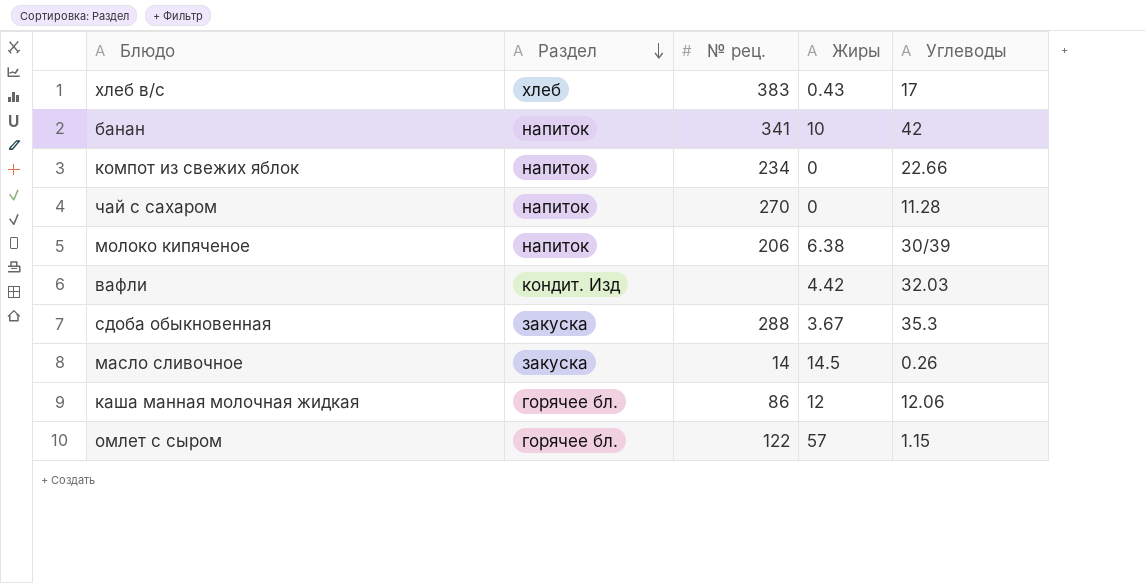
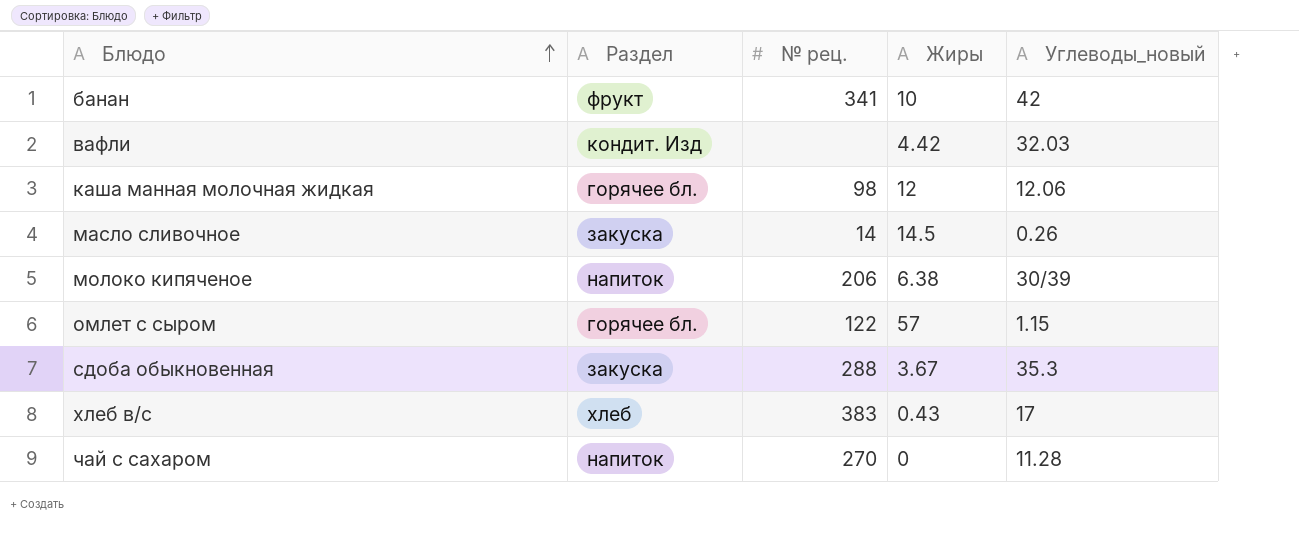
row order: Раздел descending -> Блюдо ascending
column name: Углеводы -> Углеводы_новый
row компот из свежих яблок: напиток | 234 | 0 | 22.66 -> none
банан | Раздел: напиток -> фрукт
каша манная молочная жидкая | № рец.: 86 -> 98

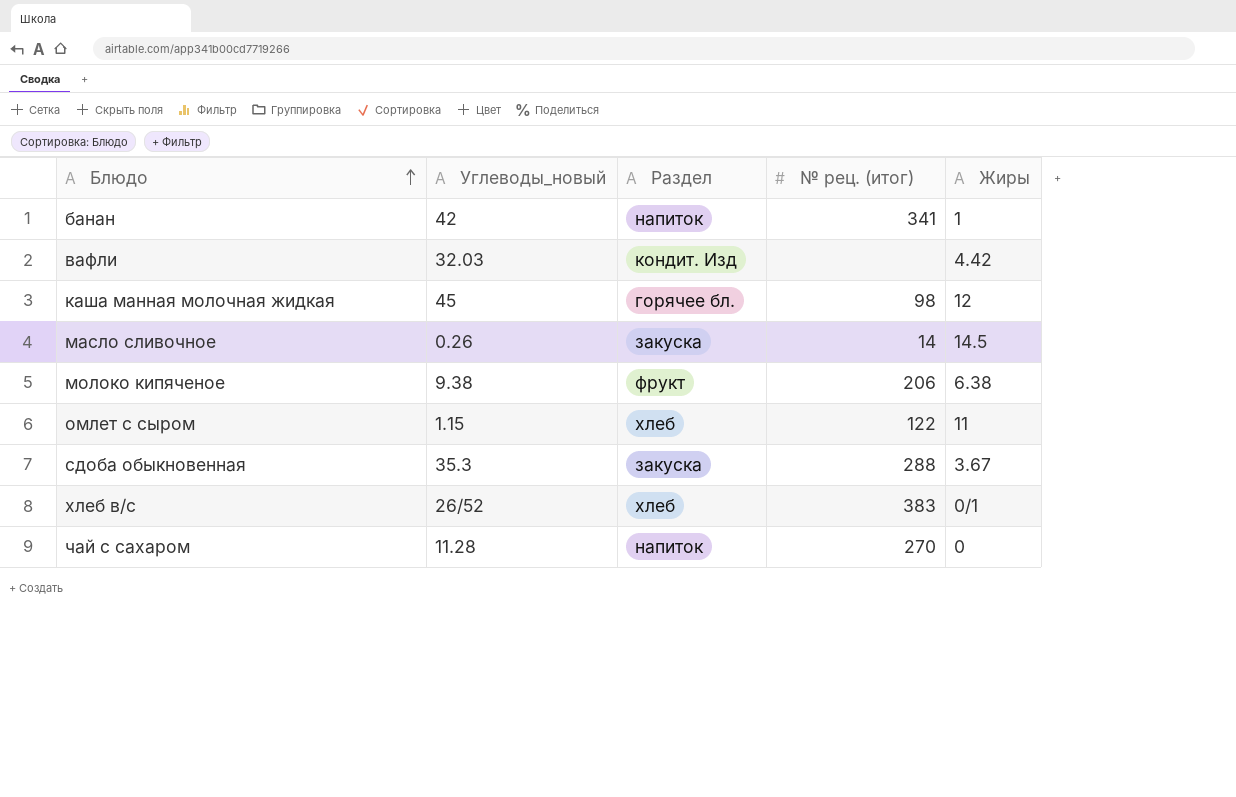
column Углеводы_новый | position: 5 -> 2
column name: № рец. -> № рец. (итог)
банан | Раздел: фрукт -> напиток
банан | Жиры: 10 -> 1
каша манная молочная жидкая | Углеводы_новый: 12.06 -> 45
молоко кипяченое | Углеводы_новый: 30/39 -> 9.38
молоко кипяченое | Раздел: напиток -> фрукт
омлет с сыром | Раздел: горячее бл. -> хлеб
омлет с сыром | Жиры: 57 -> 11
хлеб в/с | Углеводы_новый: 17 -> 26/52
хлеб в/с | Жиры: 0.43 -> 0/1

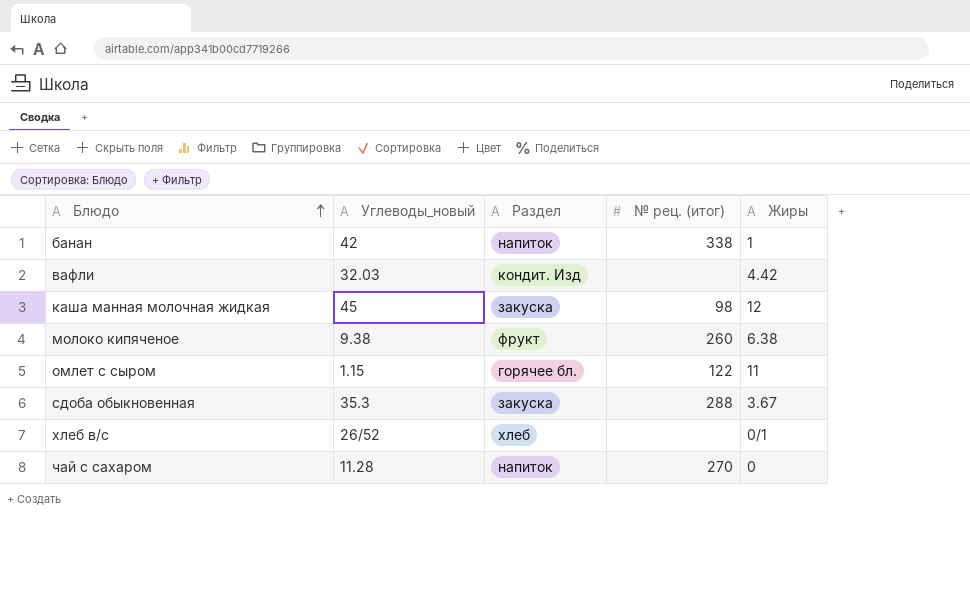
row масло сливочное: 0.26 | закуска | 14 | 14.5 -> none
банан | № рец. (итог): 341 -> 338
каша манная молочная жидкая | Раздел: горячее бл. -> закуска
молоко кипяченое | № рец. (итог): 206 -> 260
омлет с сыром | Раздел: хлеб -> горячее бл.
хлеб в/с | № рец. (итог): 383 -> none

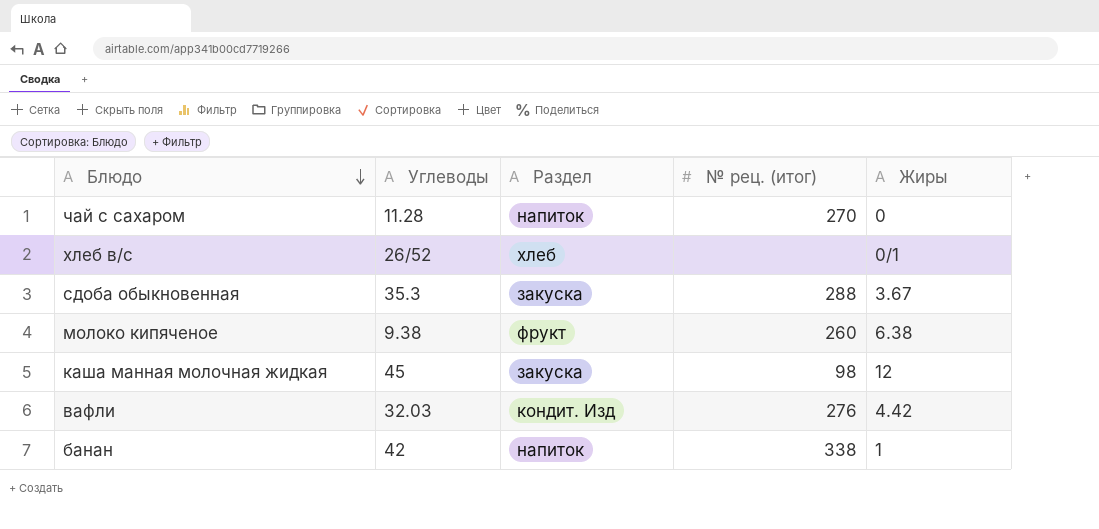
row order: Блюдо ascending -> Блюдо descending
column name: Углеводы_новый -> Углеводы
row омлет с сыром: 1.15 | горячее бл. | 122 | 11 -> none
вафли | № рец. (итог): none -> 276

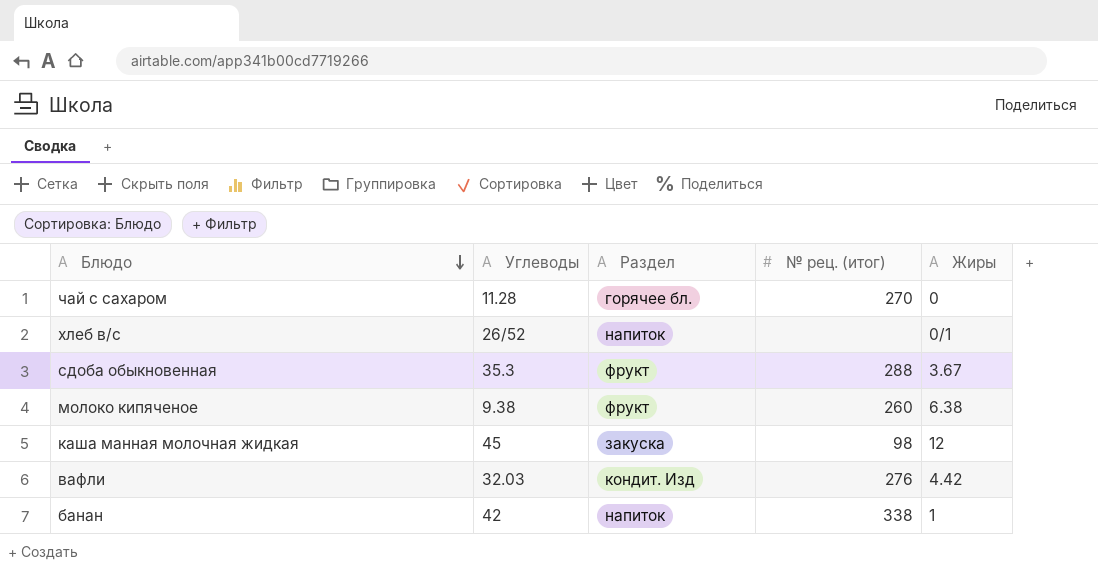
чай с сахаром | Раздел: напиток -> горячее бл.
хлеб в/с | Раздел: хлеб -> напиток
сдоба обыкновенная | Раздел: закуска -> фрукт

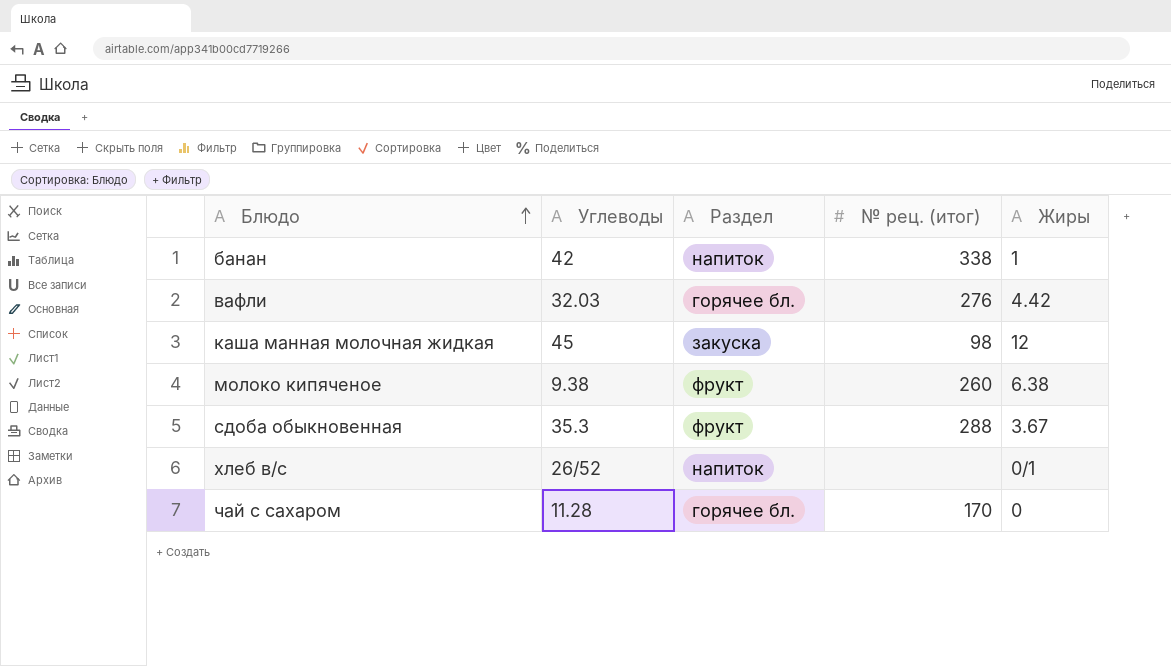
row order: Блюдо descending -> Блюдо ascending
вафли | Раздел: кондит. Изд -> горячее бл.
чай с сахаром | № рец. (итог): 270 -> 170

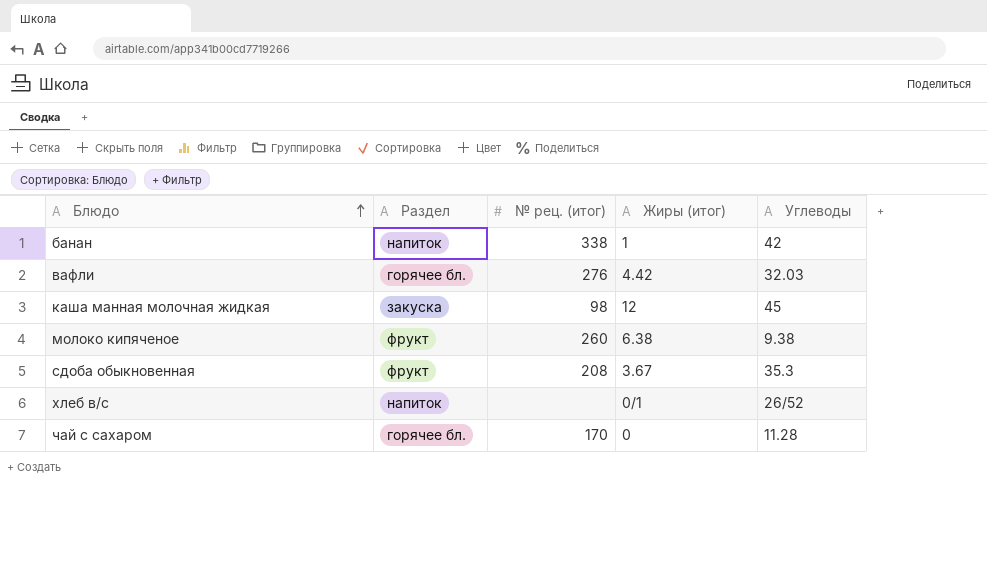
column name: Жиры -> Жиры (итог)
column Углеводы | position: 2 -> 5
сдоба обыкновенная | № рец. (итог): 288 -> 208

